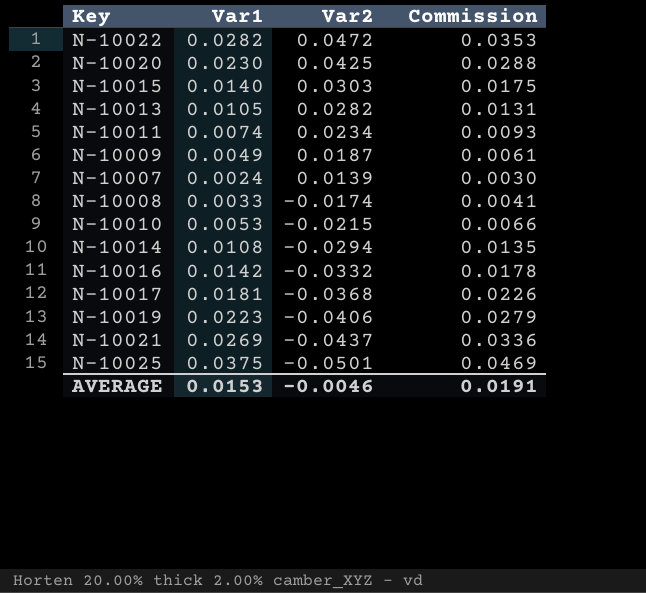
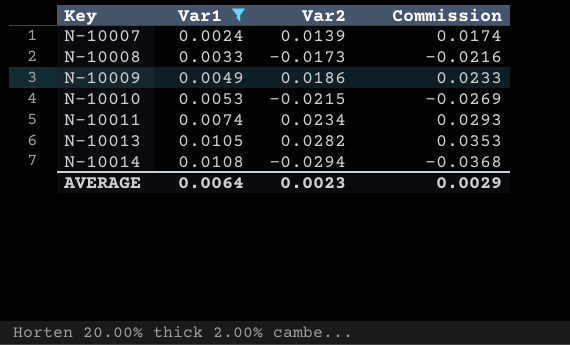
filter: none -> Var1 <= 0.0108
row order: Var2 descending -> Key ascending
column Commission | formula: [Var1] * 1.25 -> [Var2] * 1.25
N-10008 | Var2: -0.0174 -> -0.0173
N-10009 | Var2: 0.0187 -> 0.0186
AVERAGE | Var1: 0.0153 -> 0.0064
AVERAGE | Var2: -0.0046 -> 0.0023
AVERAGE | Commission: 0.0191 -> 0.0029

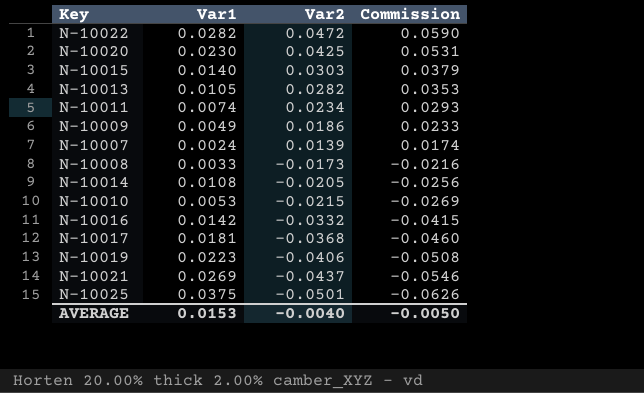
filter: Var1 <= 0.0108 -> none
row order: Key ascending -> Var2 descending
N-10014 | Var2: -0.0294 -> -0.0205
N-10014 | Commission: -0.0368 -> -0.0256
AVERAGE | Var1: 0.0064 -> 0.0153
AVERAGE | Var2: 0.0023 -> -0.0040
AVERAGE | Commission: 0.0029 -> -0.0050

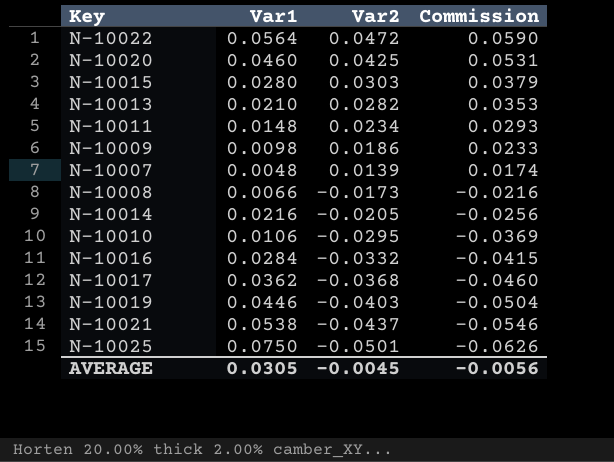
N-10022 | Var1: 0.0282 -> 0.0564
N-10020 | Var1: 0.0230 -> 0.0460
N-10015 | Var1: 0.0140 -> 0.0280
N-10013 | Var1: 0.0105 -> 0.0210
N-10011 | Var1: 0.0074 -> 0.0148
N-10009 | Var1: 0.0049 -> 0.0098
N-10007 | Var1: 0.0024 -> 0.0048
N-10008 | Var1: 0.0033 -> 0.0066
N-10014 | Var1: 0.0108 -> 0.0216
N-10010 | Var1: 0.0053 -> 0.0106
N-10010 | Var2: -0.0215 -> -0.0295
N-10010 | Commission: -0.0269 -> -0.0369
N-10016 | Var1: 0.0142 -> 0.0284
N-10017 | Var1: 0.0181 -> 0.0362
N-10019 | Var1: 0.0223 -> 0.0446
N-10019 | Var2: -0.0406 -> -0.0403
N-10019 | Commission: -0.0508 -> -0.0504
N-10021 | Var1: 0.0269 -> 0.0538
N-10025 | Var1: 0.0375 -> 0.0750
AVERAGE | Var1: 0.0153 -> 0.0305
AVERAGE | Var2: -0.0040 -> -0.0045
AVERAGE | Commission: -0.0050 -> -0.0056

